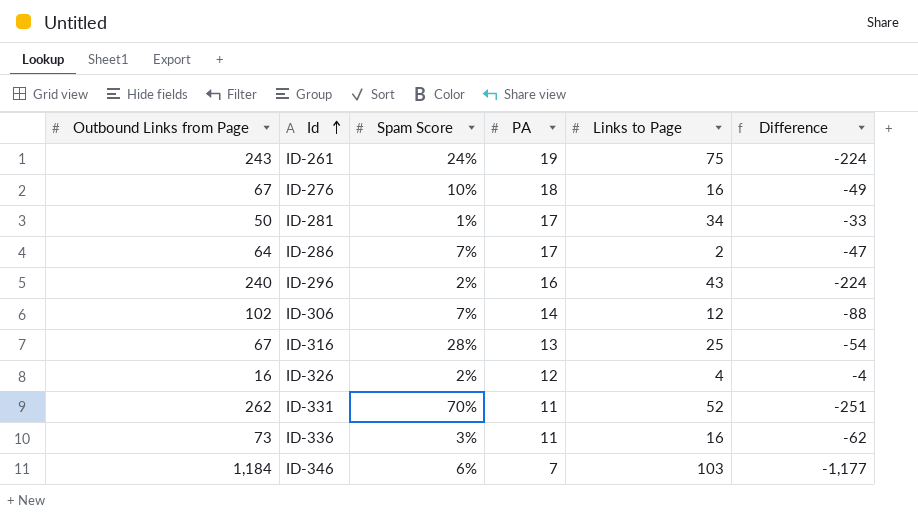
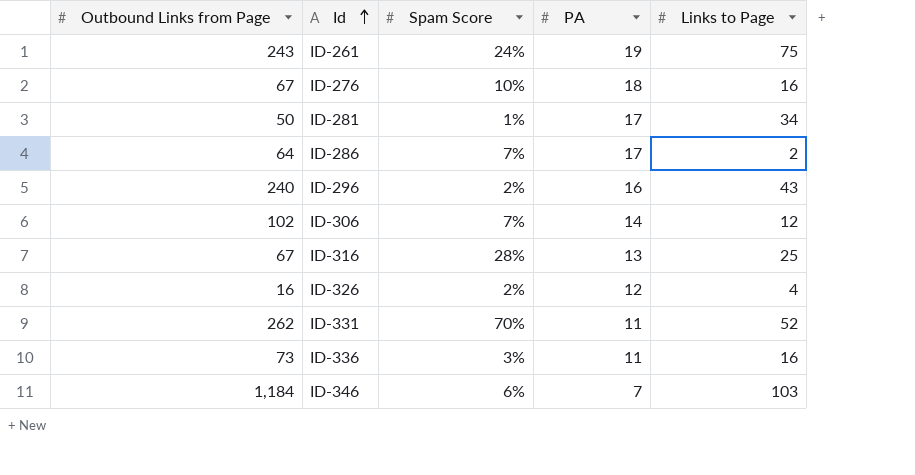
column Difference | formula: [PA] - [Outbound Links from Page] -> none

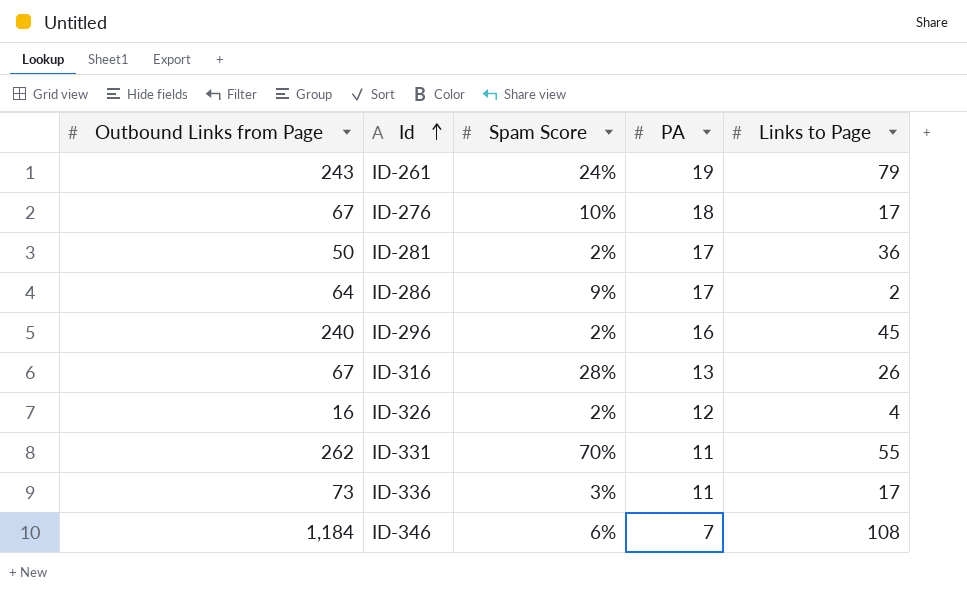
row ID-306: 102 | 7% | 14 | 12 -> none
ID-261 | Links to Page: 75 -> 79
ID-276 | Links to Page: 16 -> 17
ID-281 | Spam Score: 1% -> 2%
ID-281 | Links to Page: 34 -> 36
ID-286 | Spam Score: 7% -> 9%
ID-296 | Links to Page: 43 -> 45
ID-316 | Links to Page: 25 -> 26
ID-331 | Links to Page: 52 -> 55
ID-336 | Links to Page: 16 -> 17
ID-346 | Links to Page: 103 -> 108

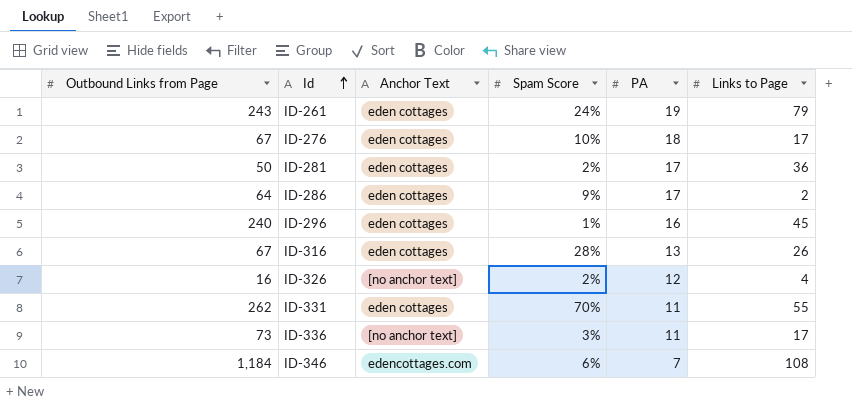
column Anchor Text | position: none -> 3
ID-296 | Spam Score: 2% -> 1%

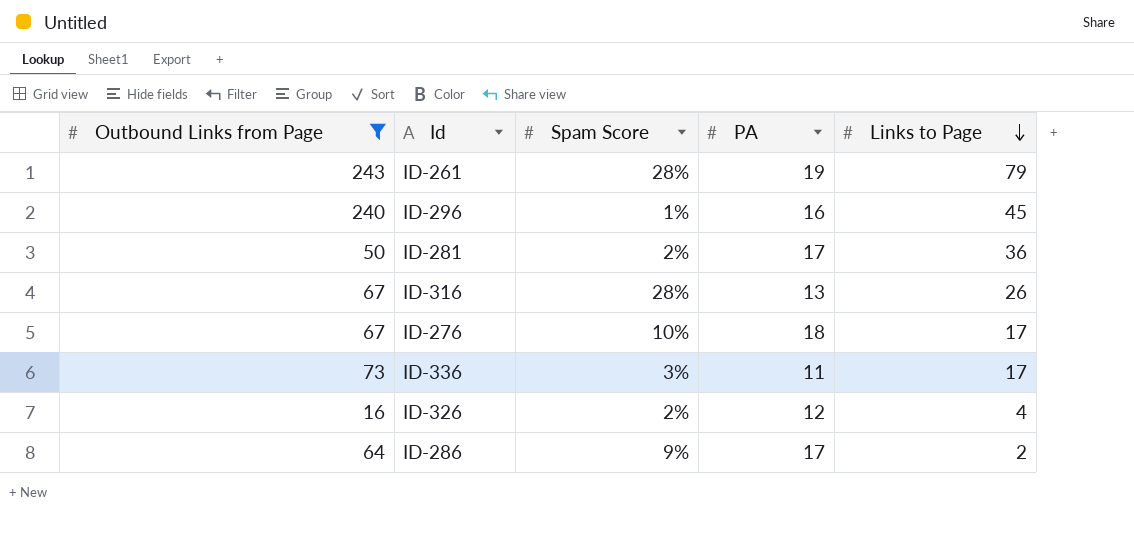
filter: none -> Outbound Links from Page <= 243
row order: Id ascending -> Links to Page descending
column Anchor Text | position: 3 -> none
ID-261 | Spam Score: 24% -> 28%

